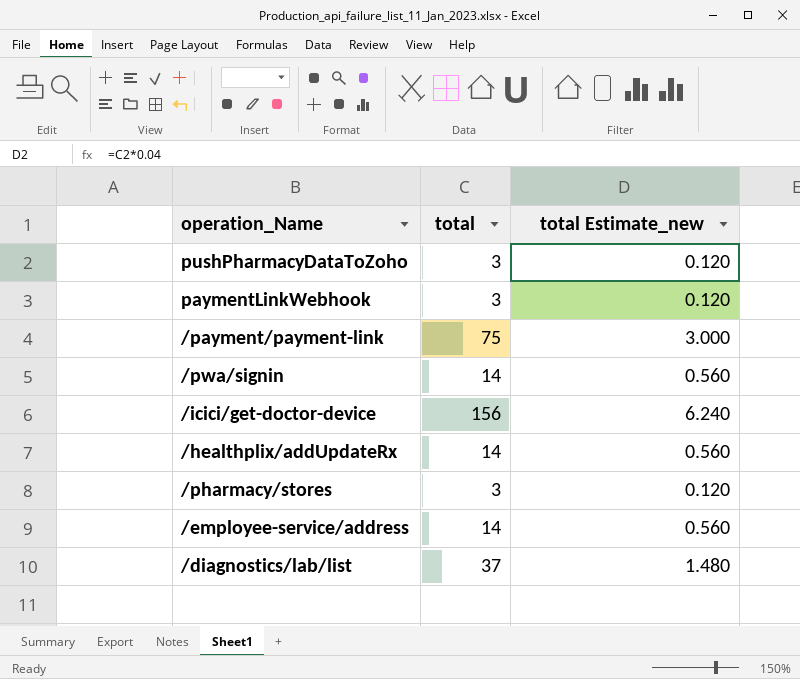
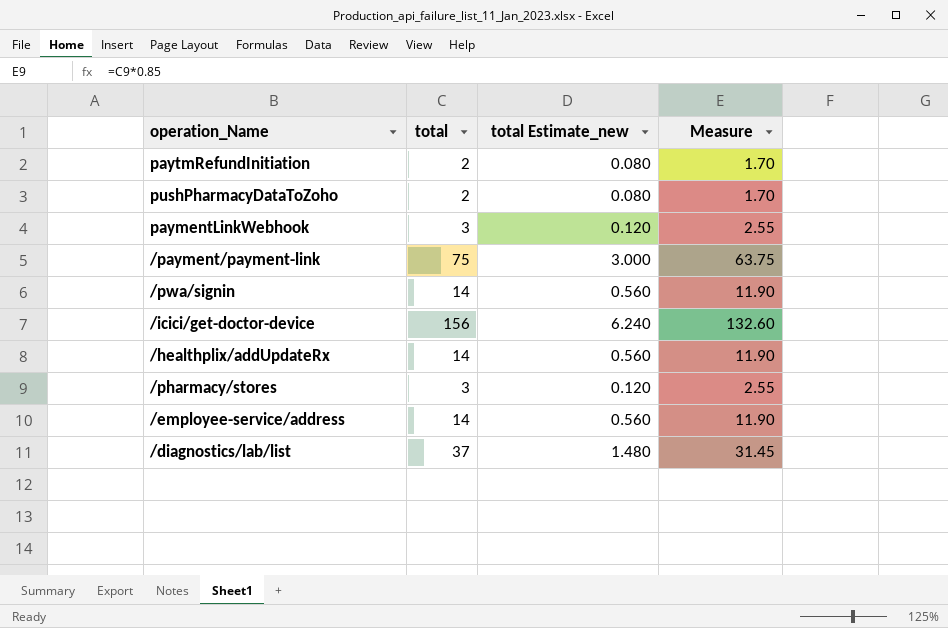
column Measure | formula: none -> [total] * 0.85
row paytmRefundInitiation: none -> 2 | 0.080 | 1.70
pushPharmacyDataToZoho | total: 3 -> 2
pushPharmacyDataToZoho | total Estimate_new: 0.120 -> 0.080

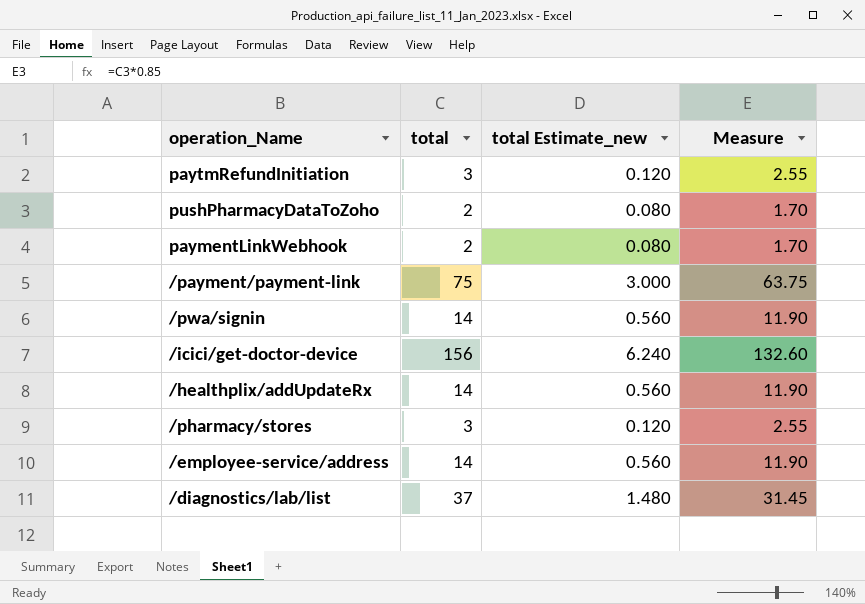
paytmRefundInitiation | total: 2 -> 3
paytmRefundInitiation | total Estimate_new: 0.080 -> 0.120
paytmRefundInitiation | Measure: 1.70 -> 2.55
paymentLinkWebhook | total: 3 -> 2
paymentLinkWebhook | total Estimate_new: 0.120 -> 0.080
paymentLinkWebhook | Measure: 2.55 -> 1.70

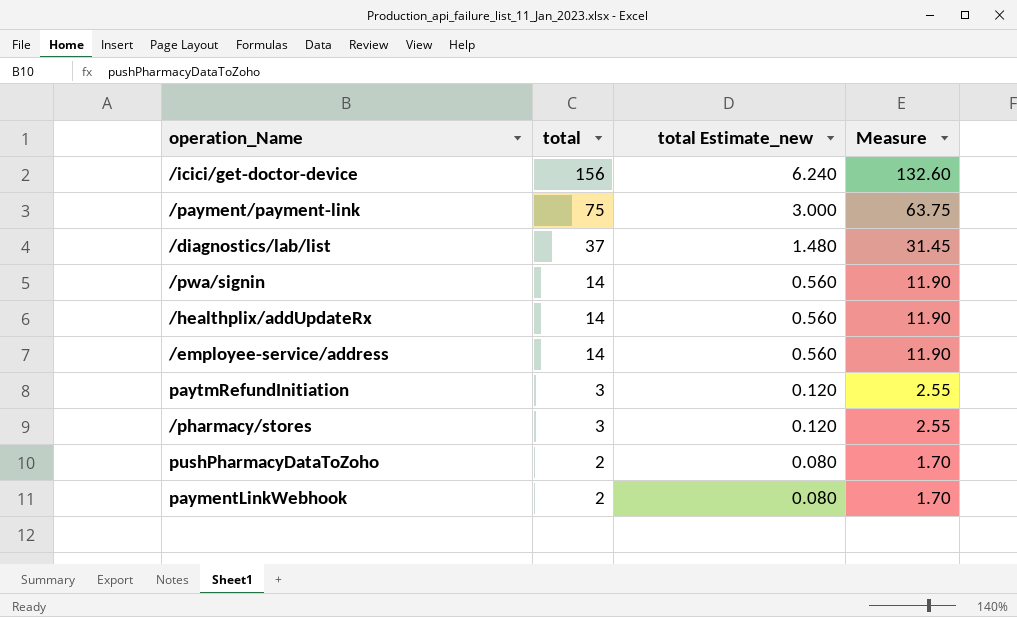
row order: none -> total descending

